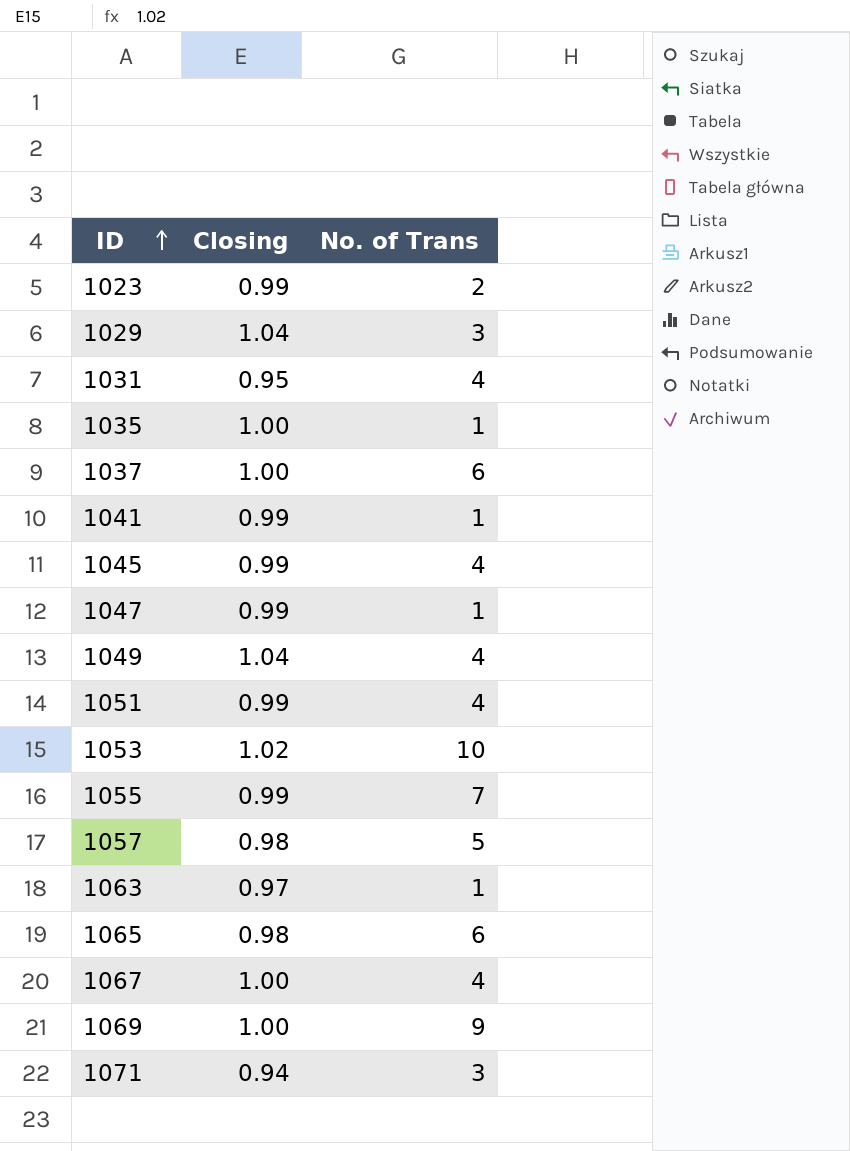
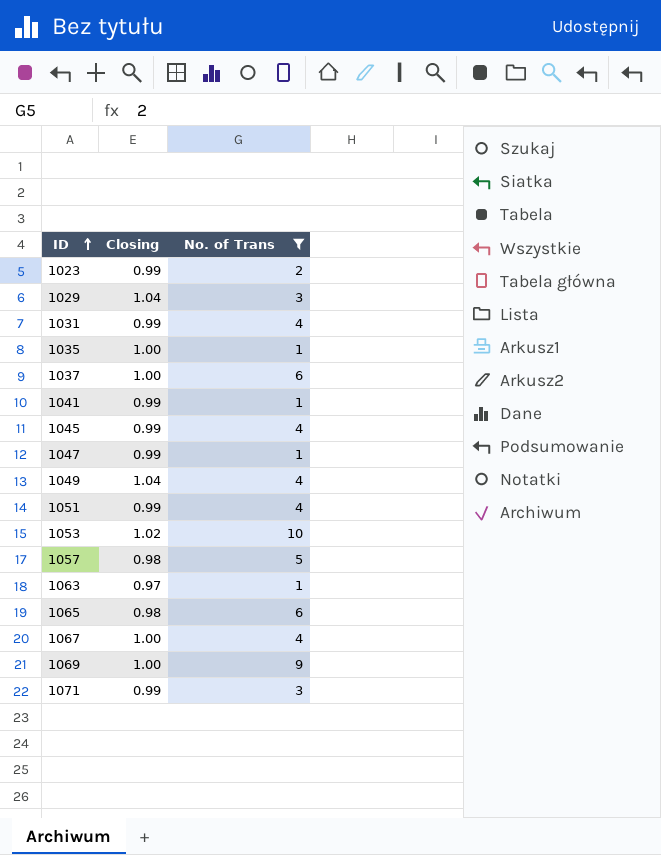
filter: none -> No. of Trans != 7
1031 | Closing: 0.95 -> 0.99
1071 | Closing: 0.94 -> 0.99

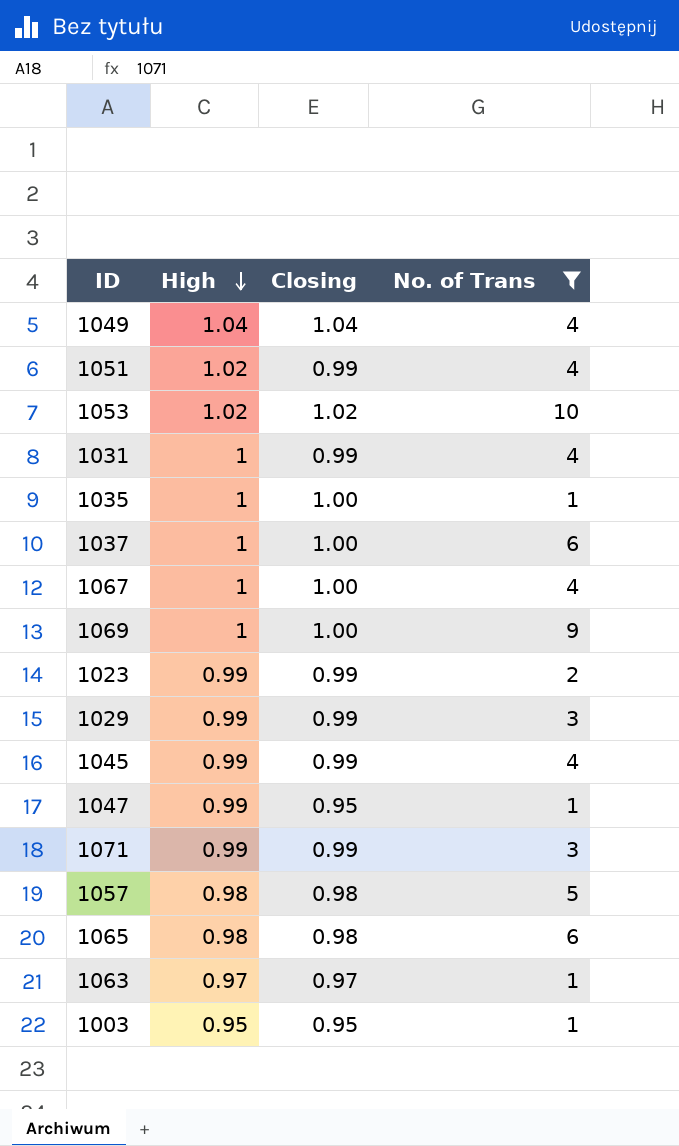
row order: ID ascending -> High descending
column High | position: none -> 2
row 1041: 0.99 | 1 -> none
1029 | Closing: 1.04 -> 0.99
1047 | Closing: 0.99 -> 0.95
row 1003: none -> 0.95 | 0.95 | 1

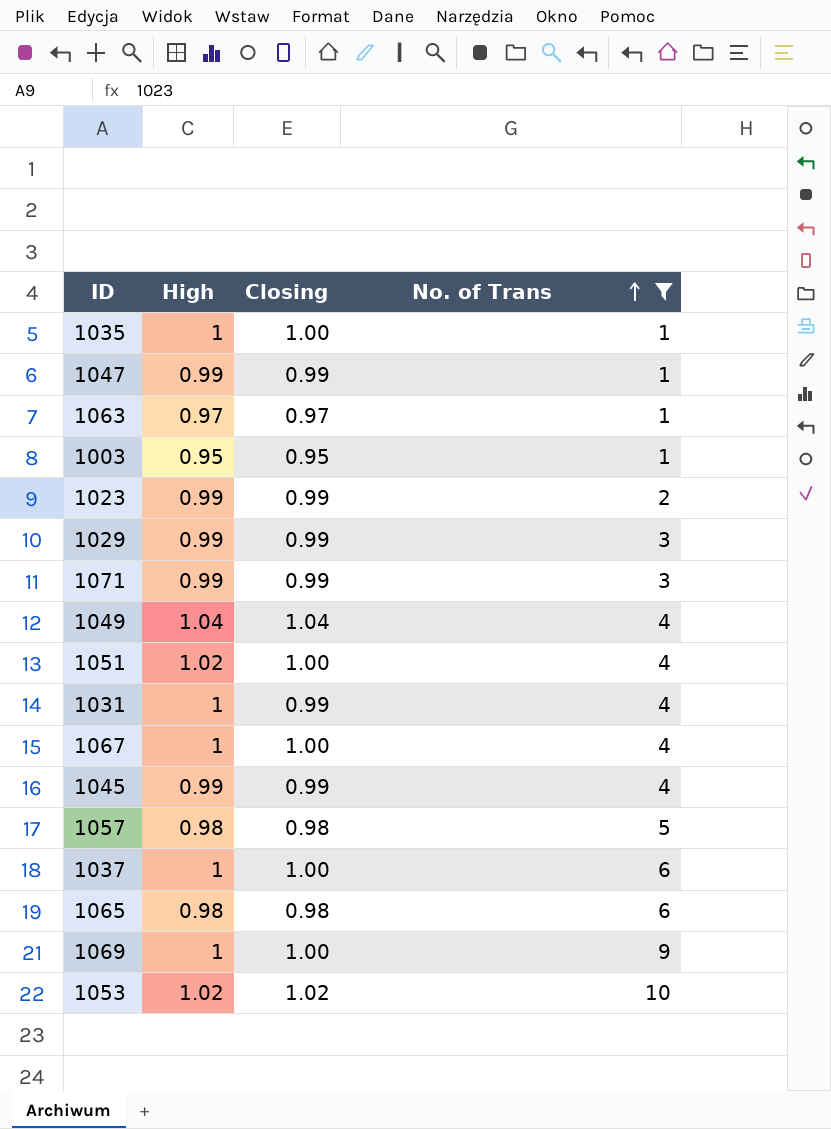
row order: High descending -> No. of Trans ascending
1047 | Closing: 0.95 -> 0.99
1051 | Closing: 0.99 -> 1.00

